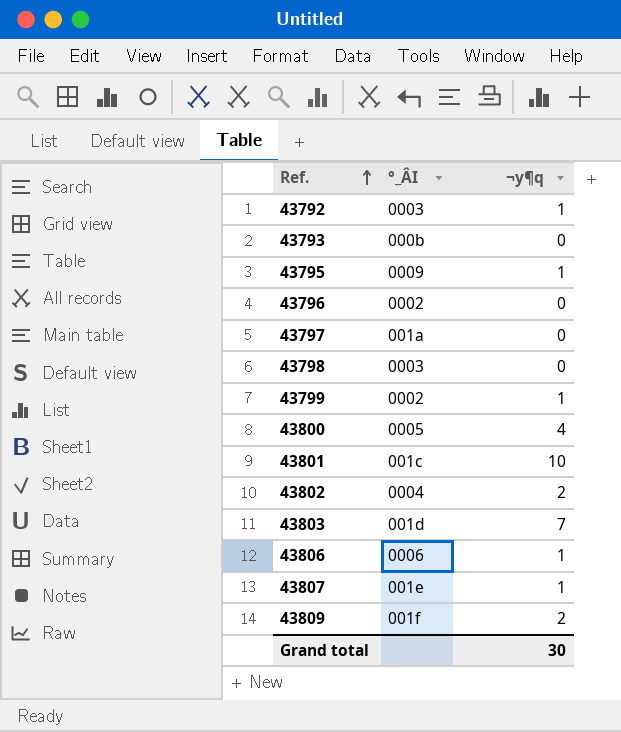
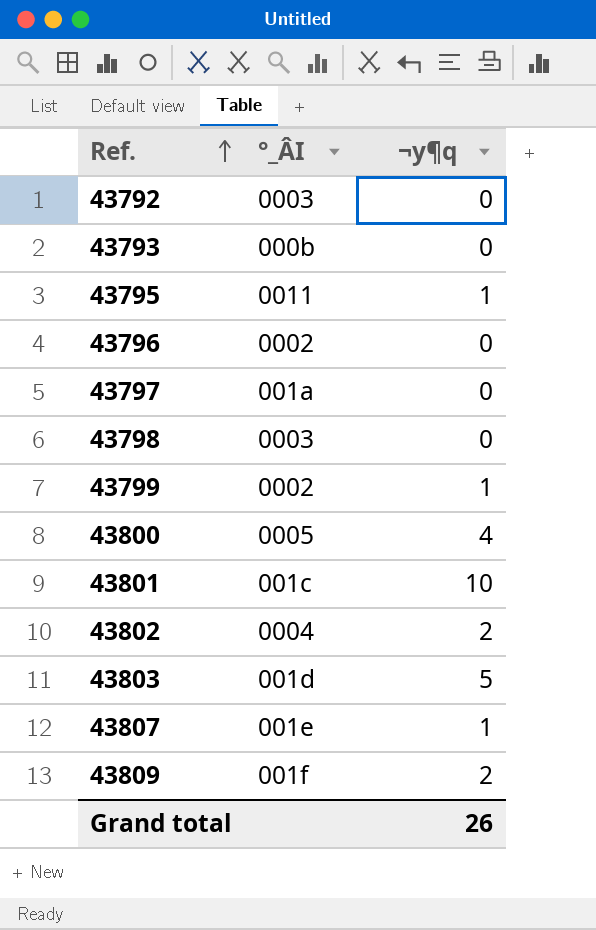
row 43806: 0006 | 1 -> none
43792 | ¬y¶q: 1 -> 0
43795 | °_ÂI: 0009 -> 0011
43803 | ¬y¶q: 7 -> 5
Grand total | ¬y¶q: 30 -> 26

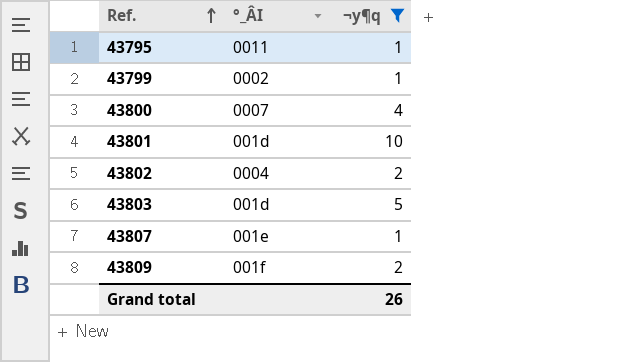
filter: none -> ¬y¶q != 0
43800 | °_ÂI: 0005 -> 0007
43801 | °_ÂI: 001c -> 001d

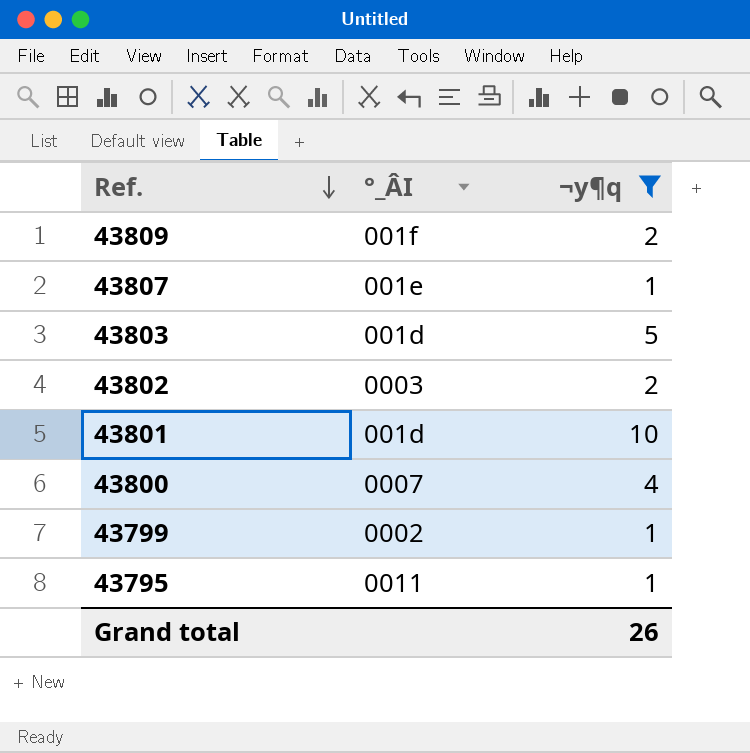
row order: Ref. ascending -> Ref. descending
43802 | °_ÂI: 0004 -> 0003

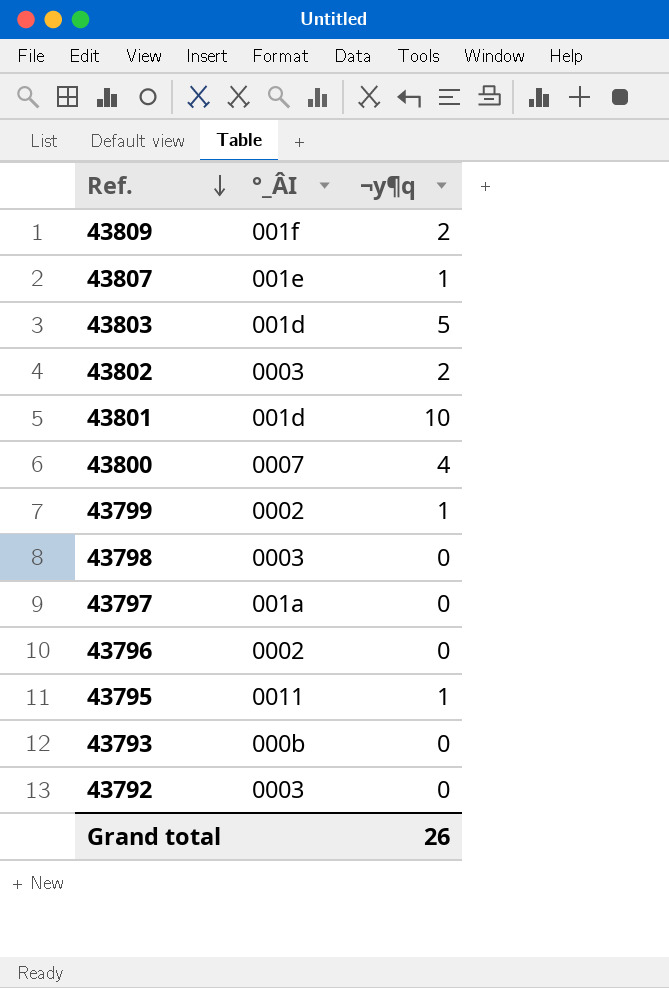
filter: ¬y¶q != 0 -> none

